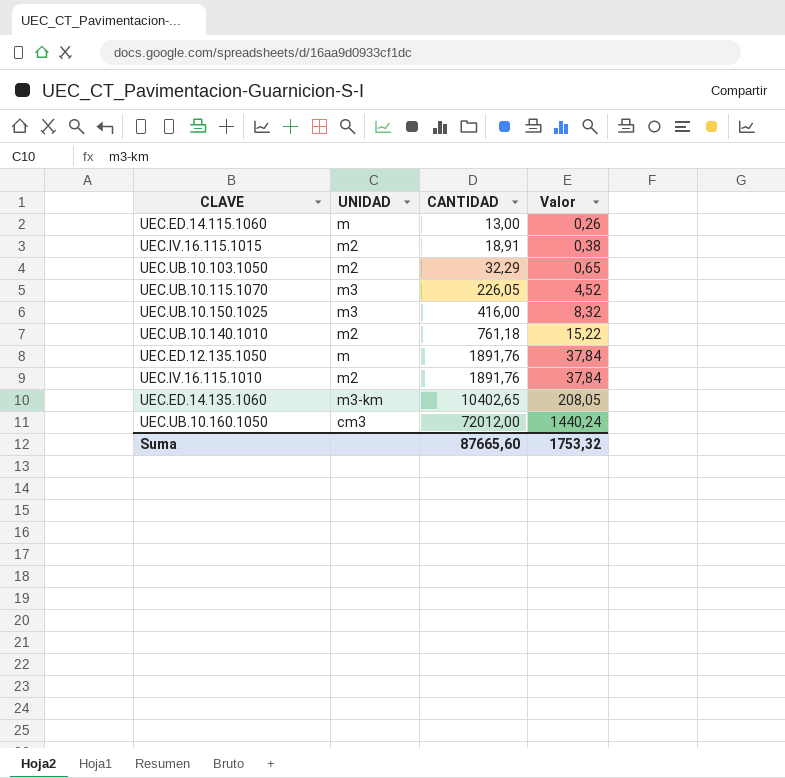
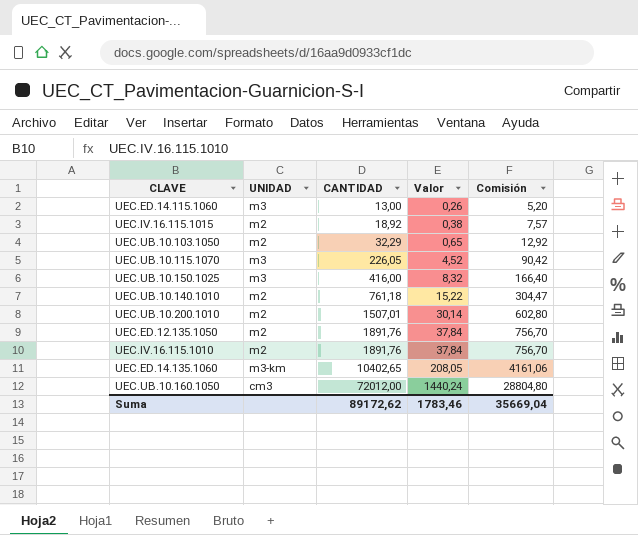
column Comisión | formula: none -> [CANTIDAD] * 0,4
UEC.ED.14.115.1060 | UNIDAD: m -> m3
UEC.IV.16.115.1015 | CANTIDAD: 18,91 -> 18,92
row UEC.UB.10.200.1010: none -> m2 | 1507,01 | 30,14 | 602,80
UEC.ED.12.135.1050 | UNIDAD: m -> m2
Suma | CANTIDAD: 87665,60 -> 89172,62
Suma | Valor: 1753,32 -> 1783,46

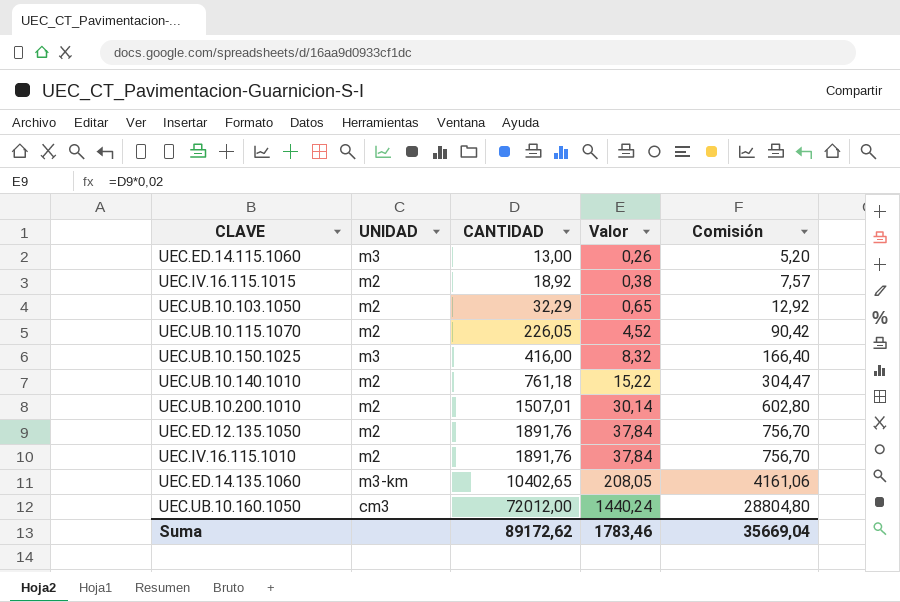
UEC.UB.10.115.1070 | UNIDAD: m3 -> m2

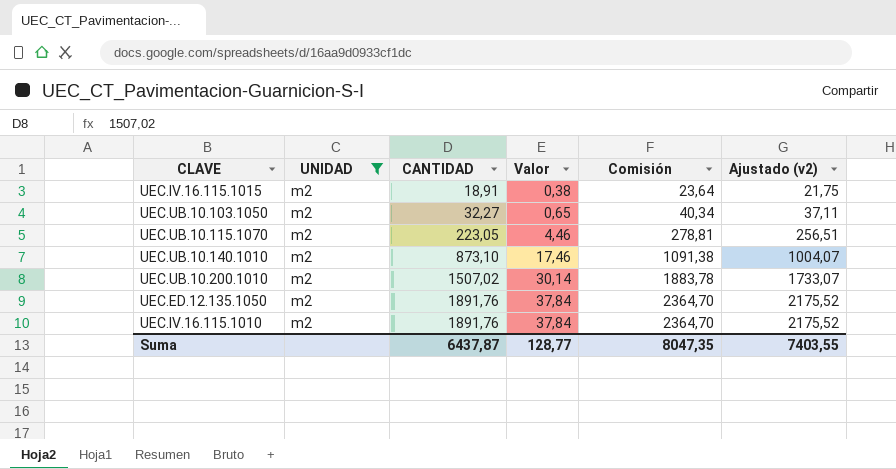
filter: none -> UNIDAD = m2
column Comisión | formula: [CANTIDAD] * 0,4 -> [CANTIDAD] * 1,25
column Ajustado (v2) | formula: none -> [CANTIDAD] * 1,15
UEC.IV.16.115.1015 | CANTIDAD: 18,92 -> 18,91
UEC.UB.10.103.1050 | CANTIDAD: 32,29 -> 32,27
UEC.UB.10.115.1070 | CANTIDAD: 226,05 -> 223,05
UEC.UB.10.115.1070 | Valor: 4,52 -> 4,46
UEC.UB.10.140.1010 | CANTIDAD: 761,18 -> 873,10
UEC.UB.10.140.1010 | Valor: 15,22 -> 17,46
UEC.UB.10.200.1010 | CANTIDAD: 1507,01 -> 1507,02
Suma | CANTIDAD: 89172,62 -> 6437,87
Suma | Valor: 1783,46 -> 128,77
Suma | Comisión: 35669,04 -> 8047,35

